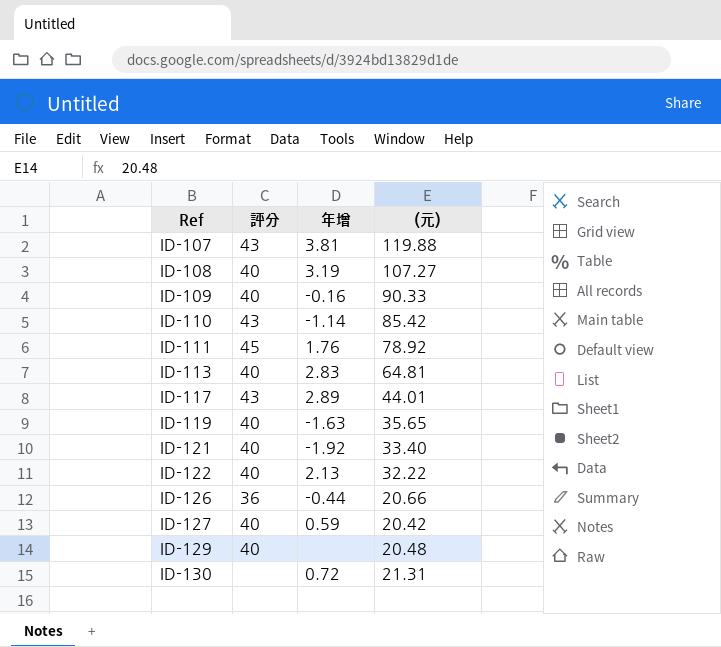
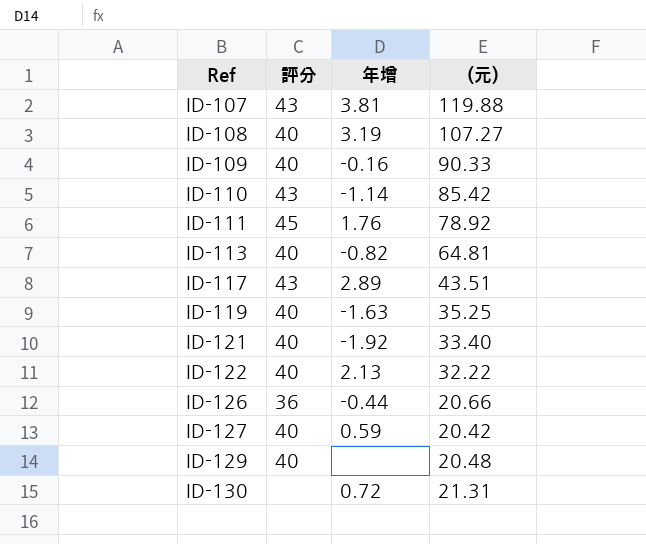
ID-113 | 年增: 2.83 -> -0.82
ID-117 | (元): 44.01 -> 43.51
ID-119 | (元): 35.65 -> 35.25

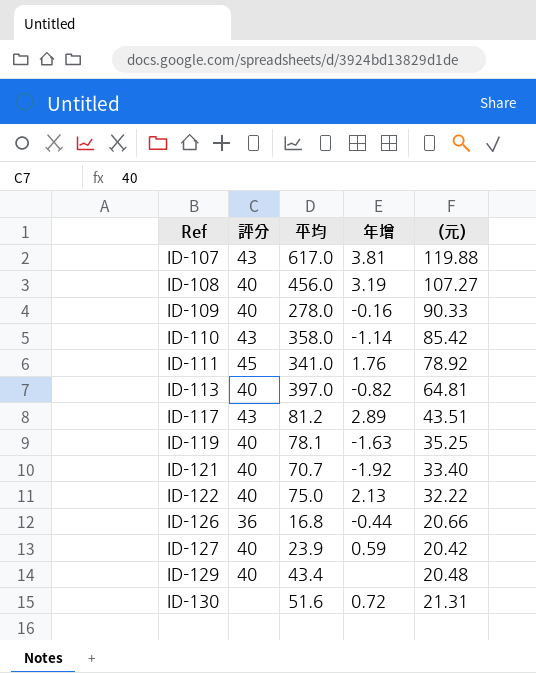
column 平均 | position: none -> 3

